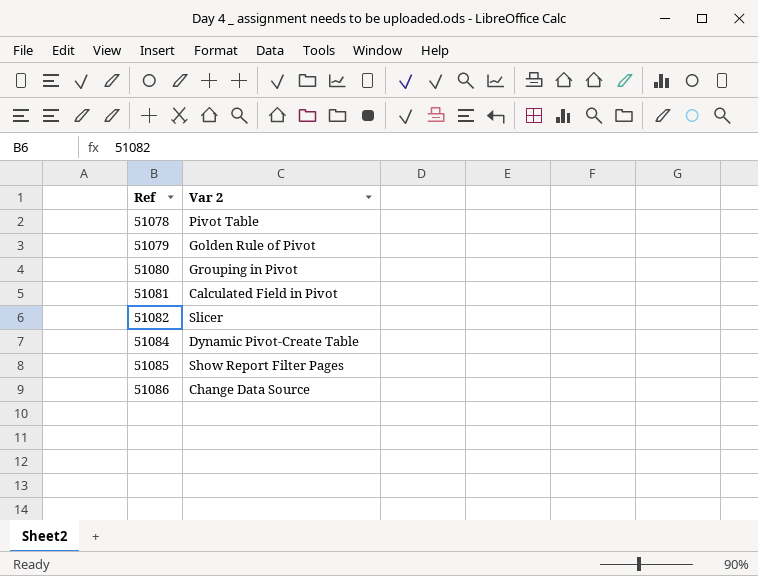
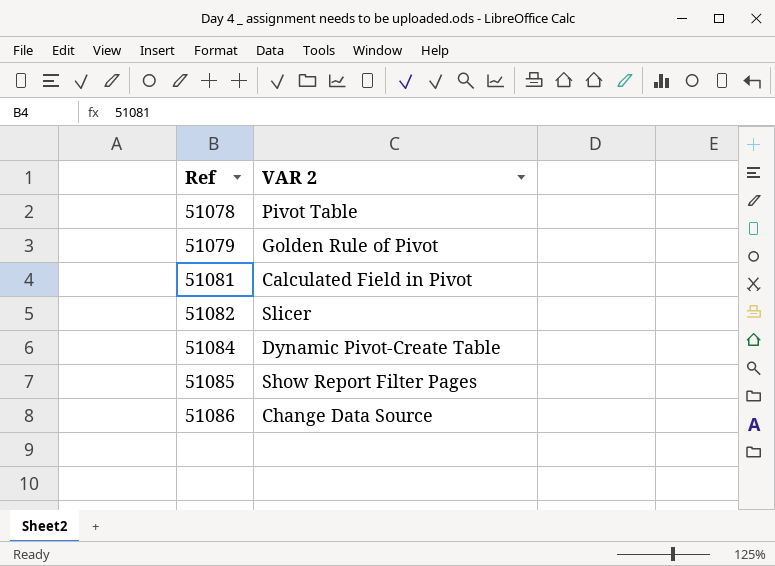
column name: Var 2 -> VAR 2
row 51080: Grouping in Pivot -> none

